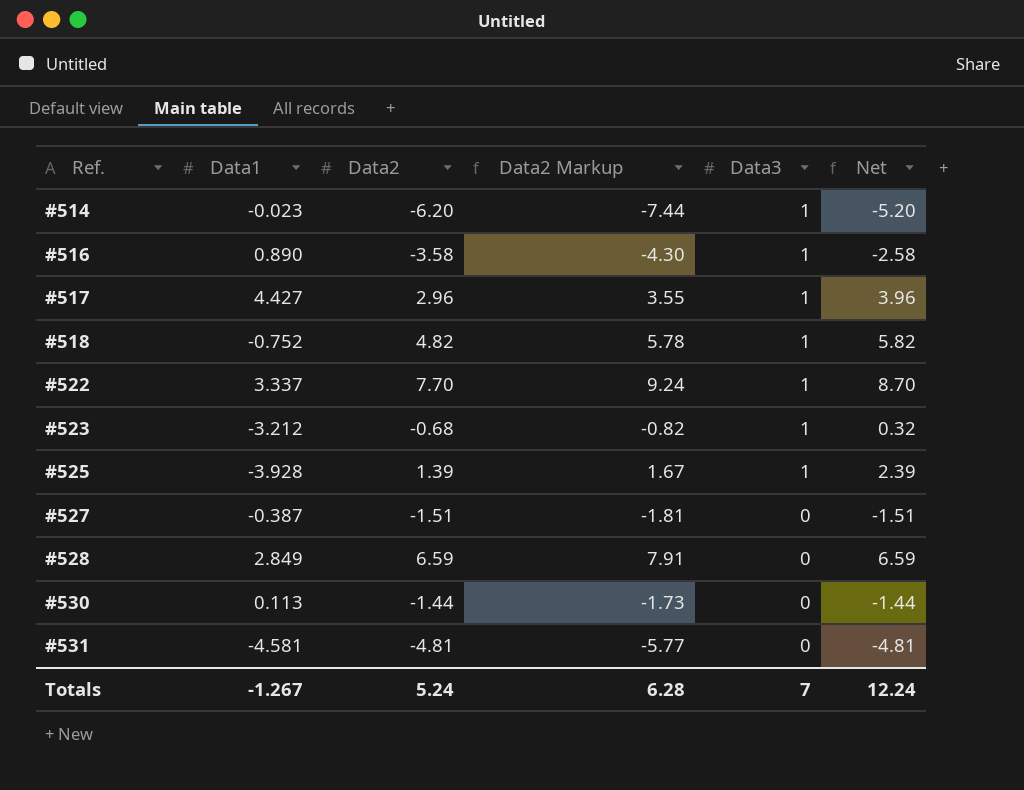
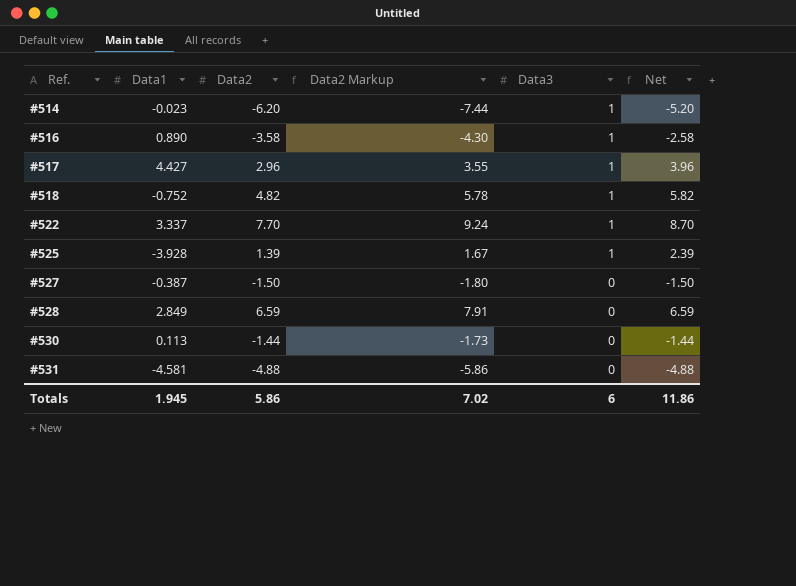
row #523: -3.212 | -0.68 | -0.82 | 1 | 0.32 -> none
#527 | Data2: -1.51 -> -1.50
#527 | Data2 Markup: -1.81 -> -1.80
#527 | Net: -1.51 -> -1.50
#531 | Data2: -4.81 -> -4.88
#531 | Data2 Markup: -5.77 -> -5.86
#531 | Net: -4.81 -> -4.88
Totals | Data1: -1.267 -> 1.945
Totals | Data2: 5.24 -> 5.86
Totals | Data2 Markup: 6.28 -> 7.02
Totals | Data3: 7 -> 6
Totals | Net: 12.24 -> 11.86

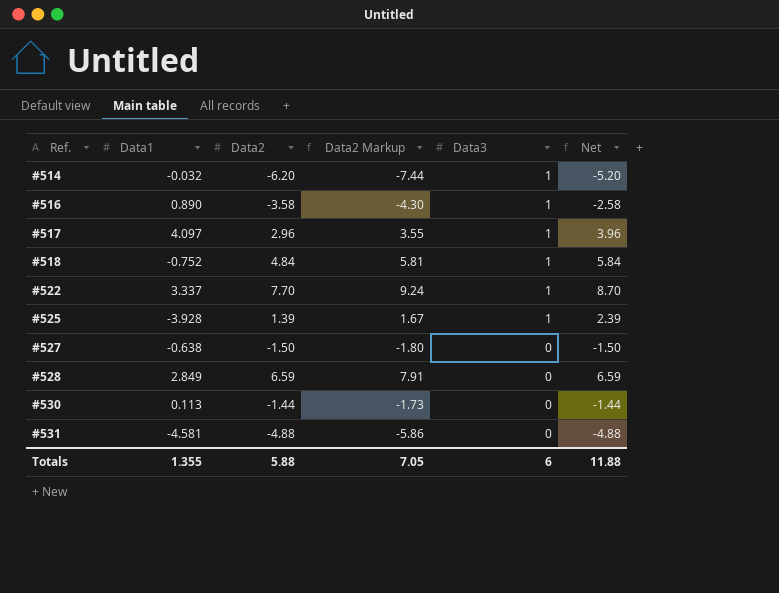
#514 | Data1: -0.023 -> -0.032
#517 | Data1: 4.427 -> 4.097
#518 | Data2: 4.82 -> 4.84
#518 | Data2 Markup: 5.78 -> 5.81
#518 | Net: 5.82 -> 5.84
#527 | Data1: -0.387 -> -0.638
Totals | Data1: 1.945 -> 1.355
Totals | Data2: 5.86 -> 5.88
Totals | Data2 Markup: 7.02 -> 7.05
Totals | Net: 11.86 -> 11.88

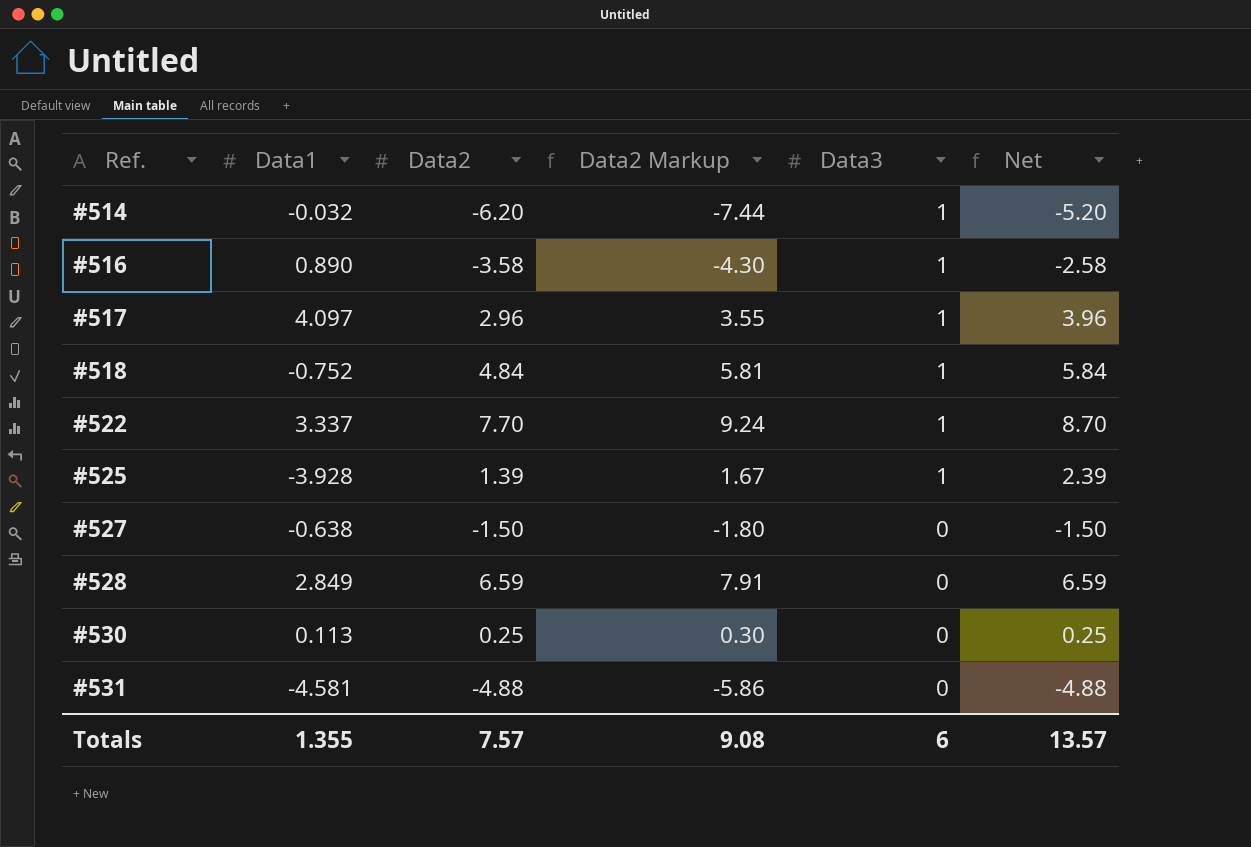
#530 | Data2: -1.44 -> 0.25
#530 | Data2 Markup: -1.73 -> 0.30
#530 | Net: -1.44 -> 0.25
Totals | Data2: 5.88 -> 7.57
Totals | Data2 Markup: 7.05 -> 9.08
Totals | Net: 11.88 -> 13.57

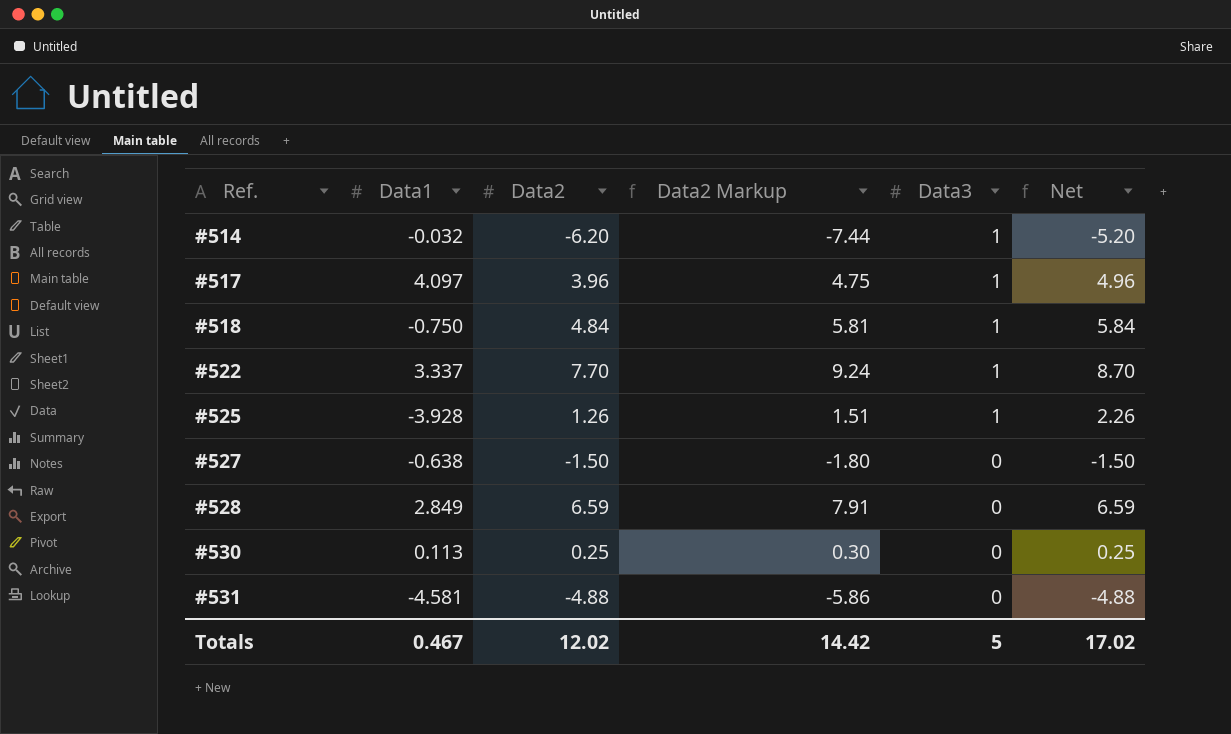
row #516: 0.890 | -3.58 | -4.30 | 1 | -2.58 -> none
#517 | Data2: 2.96 -> 3.96
#517 | Data2 Markup: 3.55 -> 4.75
#517 | Net: 3.96 -> 4.96
#518 | Data1: -0.752 -> -0.750
#525 | Data2: 1.39 -> 1.26
#525 | Data2 Markup: 1.67 -> 1.51
#525 | Net: 2.39 -> 2.26
Totals | Data1: 1.355 -> 0.467
Totals | Data2: 7.57 -> 12.02
Totals | Data2 Markup: 9.08 -> 14.42
Totals | Data3: 6 -> 5
Totals | Net: 13.57 -> 17.02

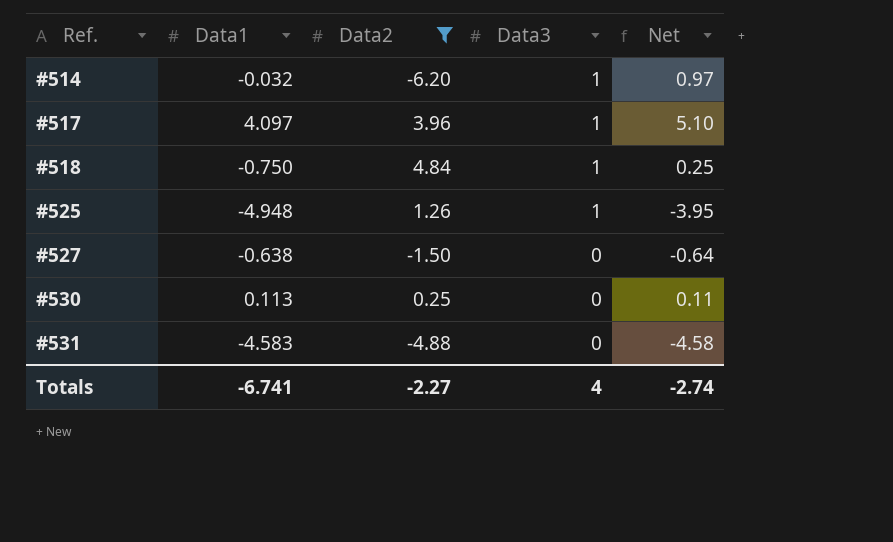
filter: none -> Data2 <= 4.84
column Data2 Markup | formula: [Data2] * 1.2 -> none
column Net | formula: [Data2] + [Data3] -> [Data1] + [Data3]
#525 | Data1: -3.928 -> -4.948
#531 | Data1: -4.581 -> -4.583
Totals | Data1: 0.467 -> -6.741
Totals | Data2: 12.02 -> -2.27
Totals | Data3: 5 -> 4
Totals | Net: 17.02 -> -2.74

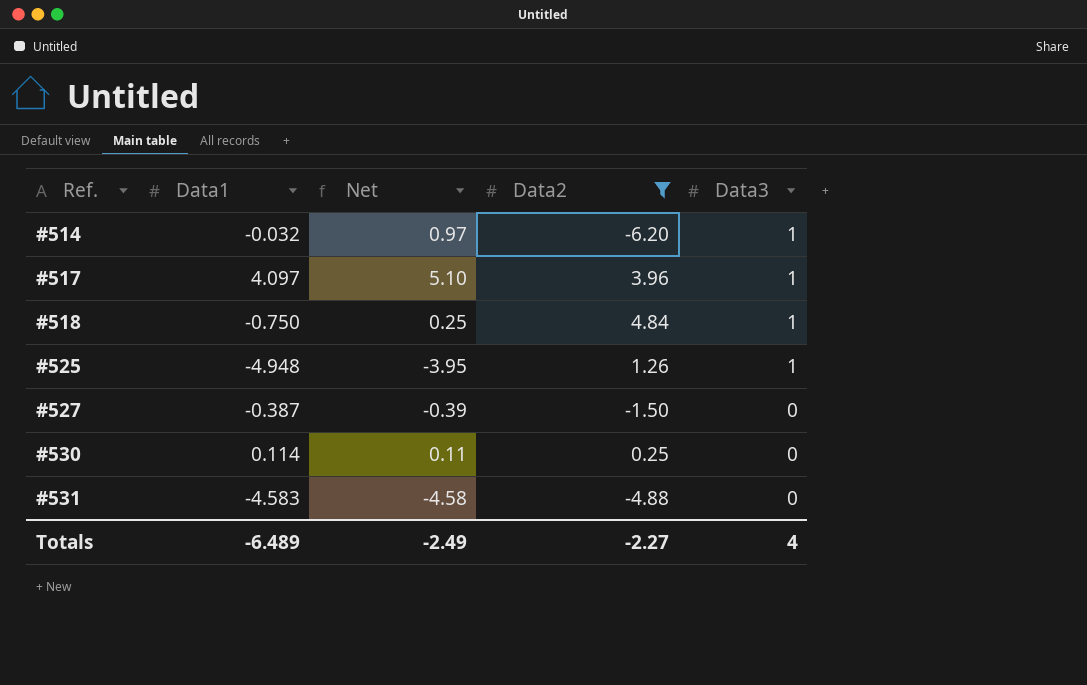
column Net | position: 5 -> 3
#527 | Data1: -0.638 -> -0.387
#527 | Net: -0.64 -> -0.39
#530 | Data1: 0.113 -> 0.114
Totals | Data1: -6.741 -> -6.489
Totals | Net: -2.74 -> -2.49

